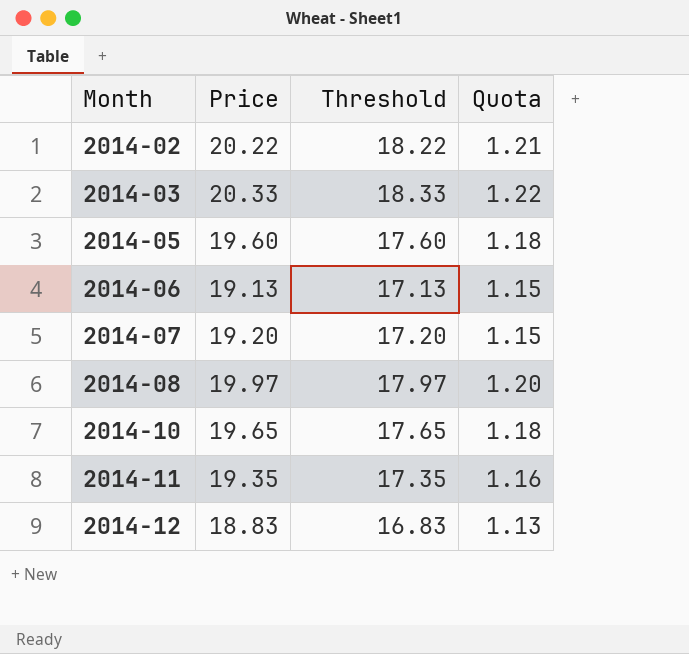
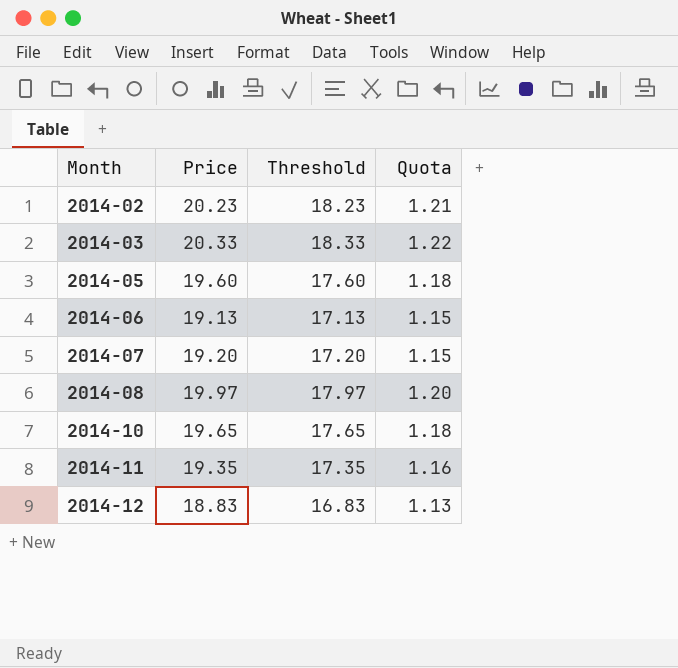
2014-02 | Price: 20.22 -> 20.23
2014-02 | Threshold: 18.22 -> 18.23

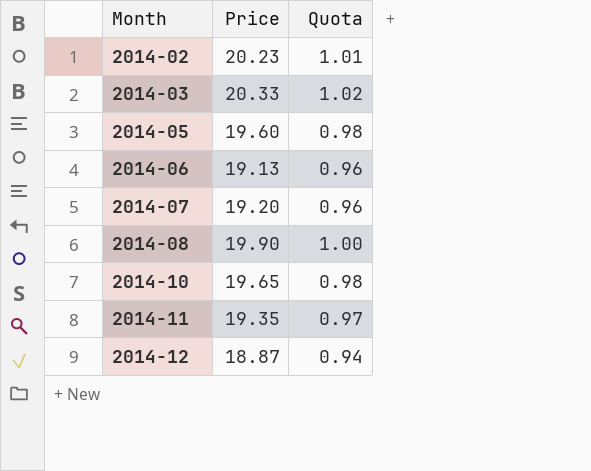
column Threshold | formula: [Price] - 2 -> none
column Quota | formula: [Price] * 0.06 -> [Price] * 0.05
2014-08 | Price: 19.97 -> 19.90
2014-12 | Price: 18.83 -> 18.87

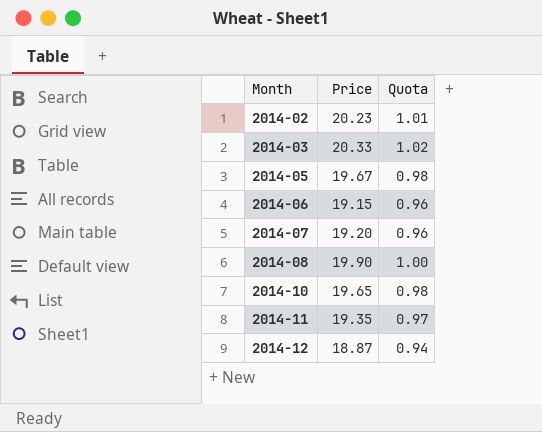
2014-05 | Price: 19.60 -> 19.67
2014-06 | Price: 19.13 -> 19.15

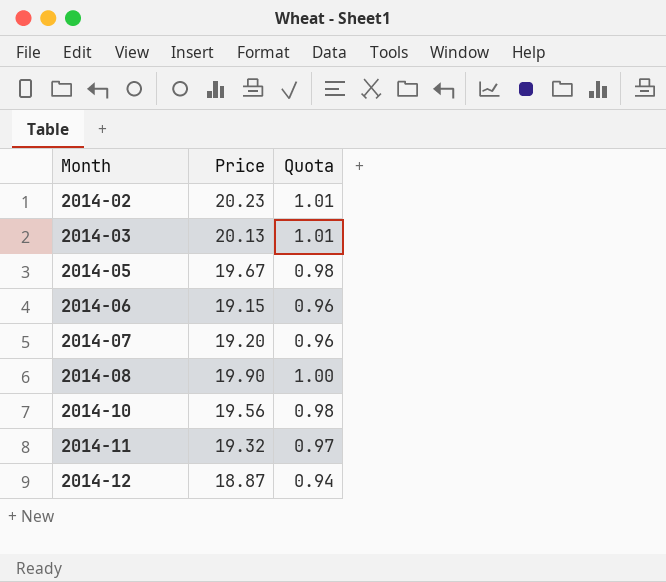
2014-03 | Price: 20.33 -> 20.13
2014-03 | Quota: 1.02 -> 1.01
2014-10 | Price: 19.65 -> 19.56
2014-11 | Price: 19.35 -> 19.32

